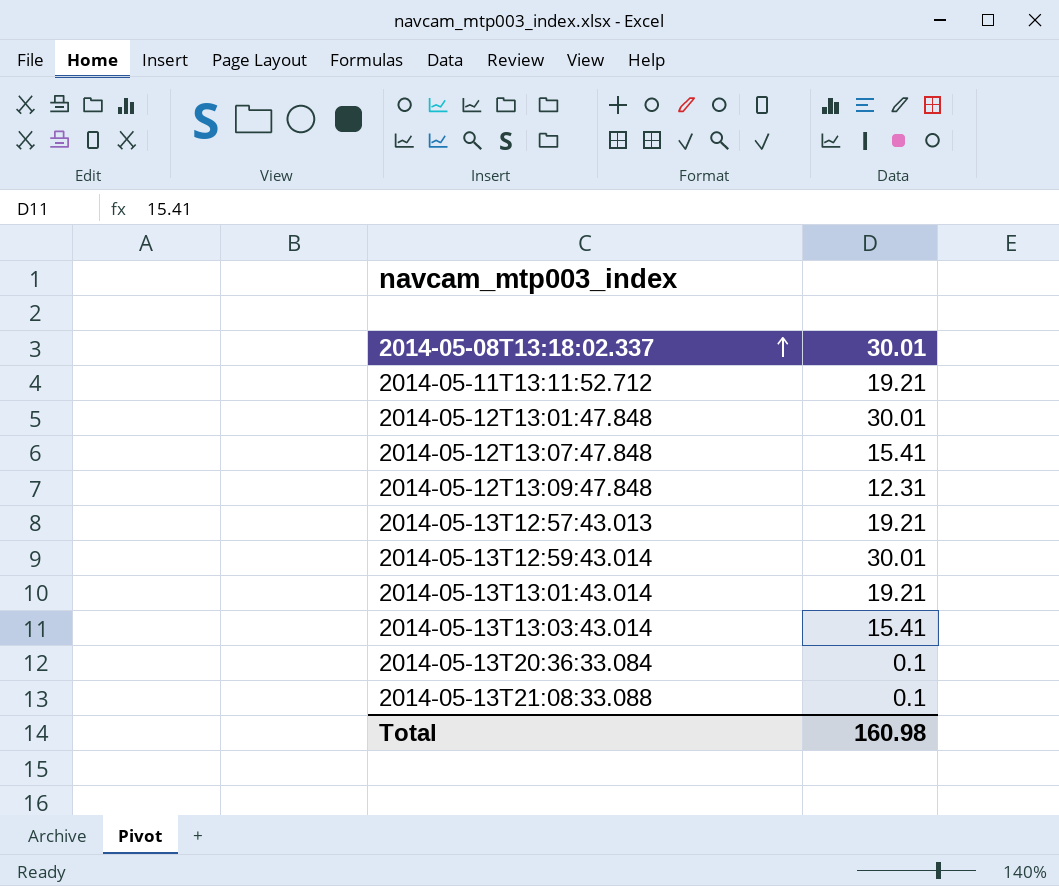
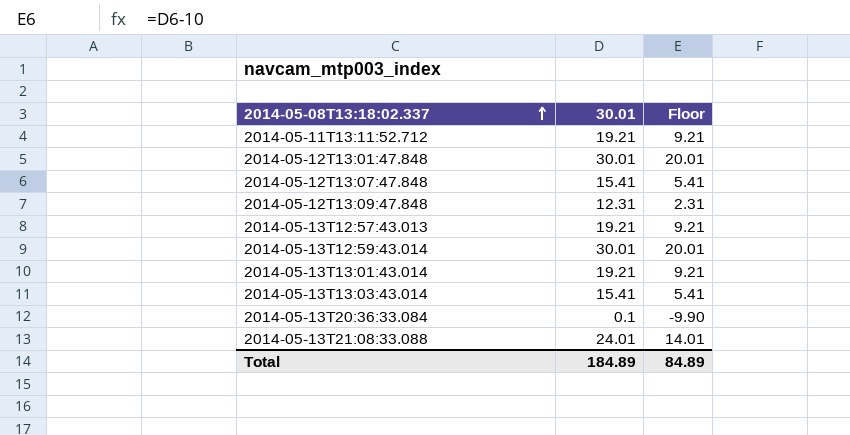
column Floor | formula: none -> [30.01] - 10
2014-05-13T21:08:33.088 | 30.01: 0.1 -> 24.01
Total | 30.01: 160.98 -> 184.89

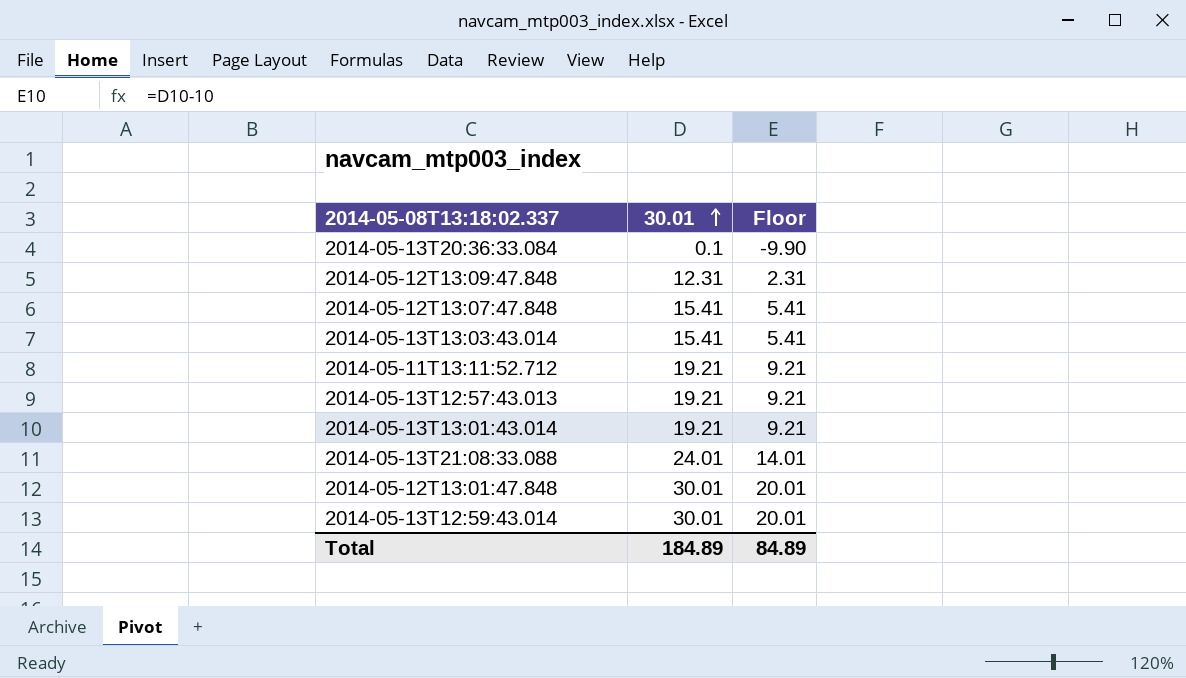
row order: 2014-05-08T13:18:02.337 ascending -> 30.01 ascending

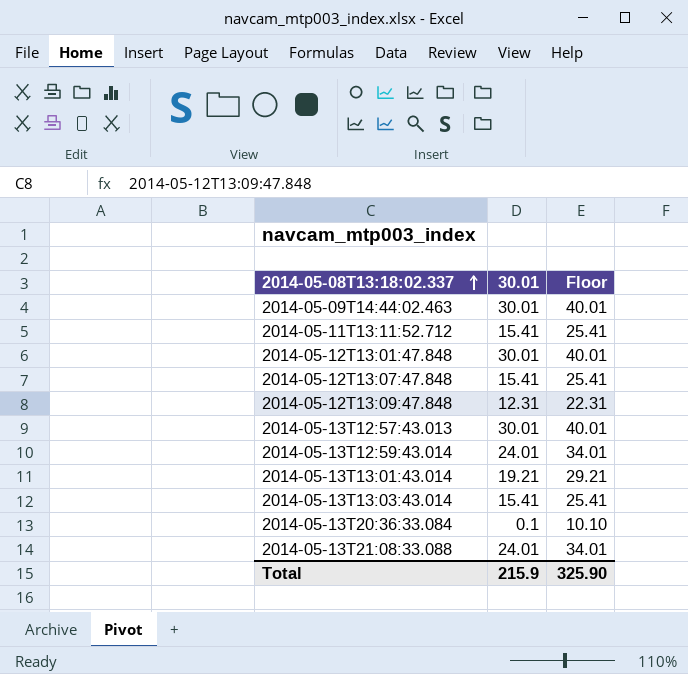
row order: 30.01 ascending -> 2014-05-08T13:18:02.337 ascending
column Floor | formula: [30.01] - 10 -> [30.01] + 10
row 2014-05-09T14:44:02.463: none -> 30.01 | 40.01
2014-05-11T13:11:52.712 | 30.01: 19.21 -> 15.41
2014-05-13T12:57:43.013 | 30.01: 19.21 -> 30.01
2014-05-13T12:59:43.014 | 30.01: 30.01 -> 24.01
Total | 30.01: 184.89 -> 215.9
Total | Floor: 84.89 -> 325.90

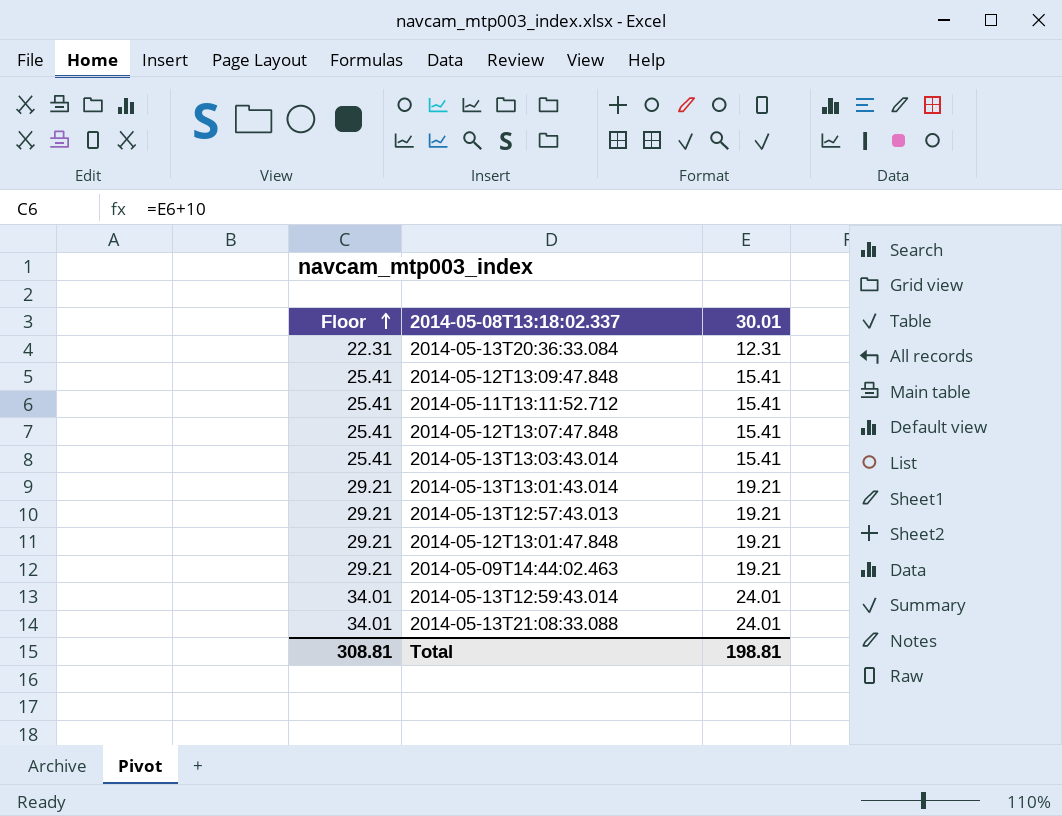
row order: 2014-05-08T13:18:02.337 ascending -> Floor ascending
column Floor | position: 3 -> 1
2014-05-13T20:36:33.084 | Floor: 10.10 -> 22.31
2014-05-13T20:36:33.084 | 30.01: 0.1 -> 12.31
2014-05-12T13:09:47.848 | Floor: 22.31 -> 25.41
2014-05-12T13:09:47.848 | 30.01: 12.31 -> 15.41
2014-05-13T12:57:43.013 | Floor: 40.01 -> 29.21
2014-05-13T12:57:43.013 | 30.01: 30.01 -> 19.21
2014-05-12T13:01:47.848 | Floor: 40.01 -> 29.21
2014-05-12T13:01:47.848 | 30.01: 30.01 -> 19.21
2014-05-09T14:44:02.463 | Floor: 40.01 -> 29.21
2014-05-09T14:44:02.463 | 30.01: 30.01 -> 19.21
Total | Floor: 325.90 -> 308.81
Total | 30.01: 215.9 -> 198.81

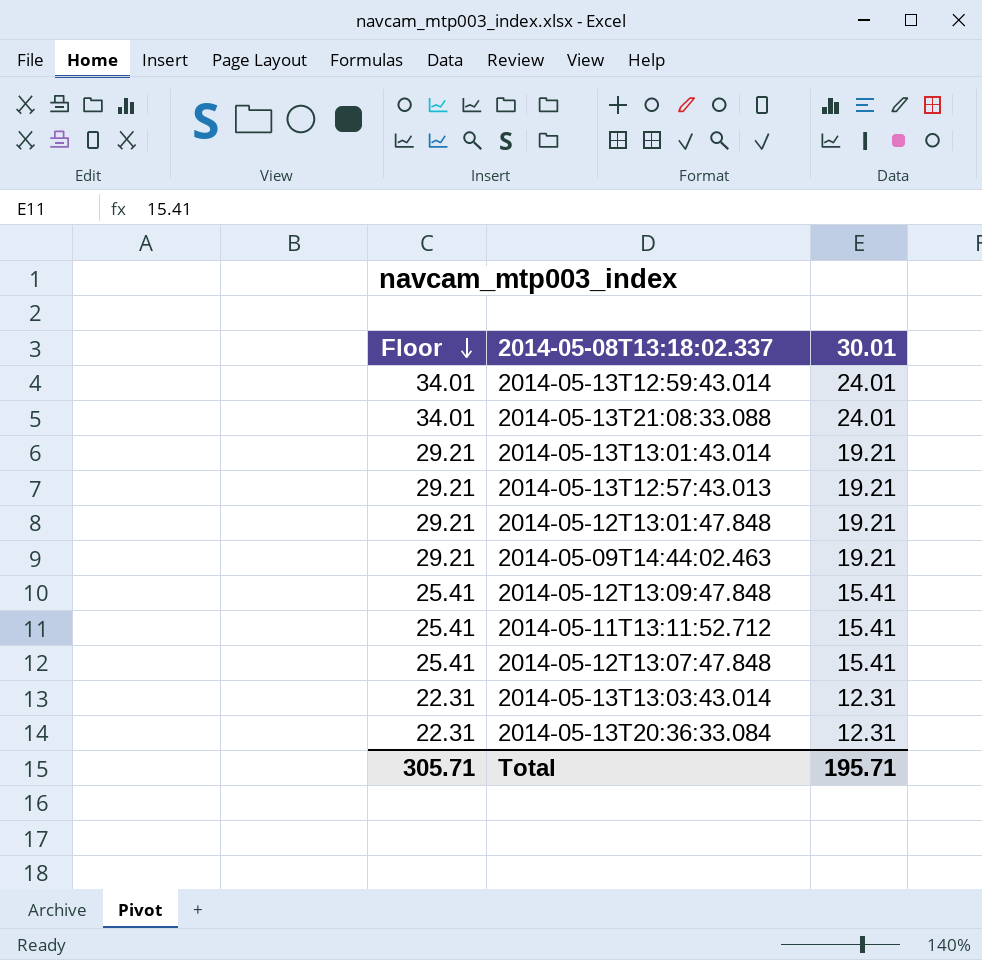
row order: Floor ascending -> Floor descending
2014-05-13T13:03:43.014 | Floor: 25.41 -> 22.31
2014-05-13T13:03:43.014 | 30.01: 15.41 -> 12.31
Total | Floor: 308.81 -> 305.71
Total | 30.01: 198.81 -> 195.71

